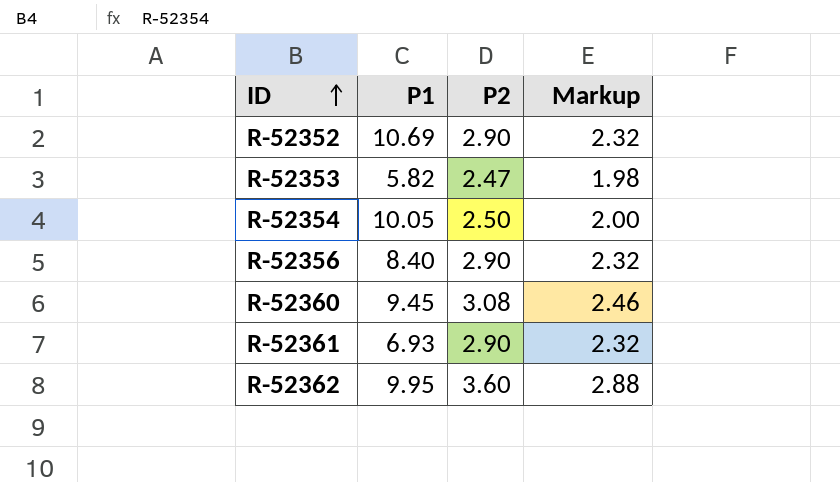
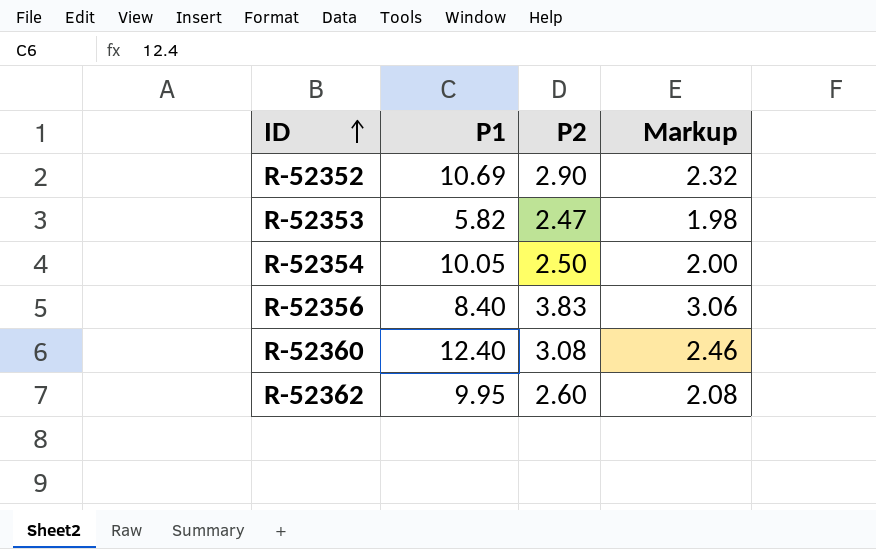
row R-52361: 6.93 | 2.90 | 2.32 -> none
R-52356 | P2: 2.90 -> 3.83
R-52356 | Markup: 2.32 -> 3.06
R-52360 | P1: 9.45 -> 12.40
R-52362 | P2: 3.60 -> 2.60
R-52362 | Markup: 2.88 -> 2.08

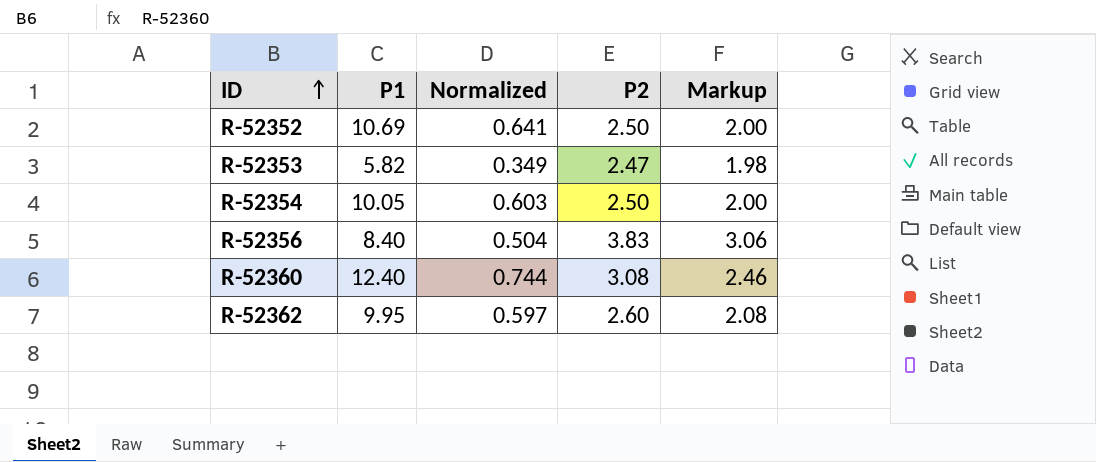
column Normalized | formula: none -> [P1] * 0.06
R-52352 | P2: 2.90 -> 2.50
R-52352 | Markup: 2.32 -> 2.00

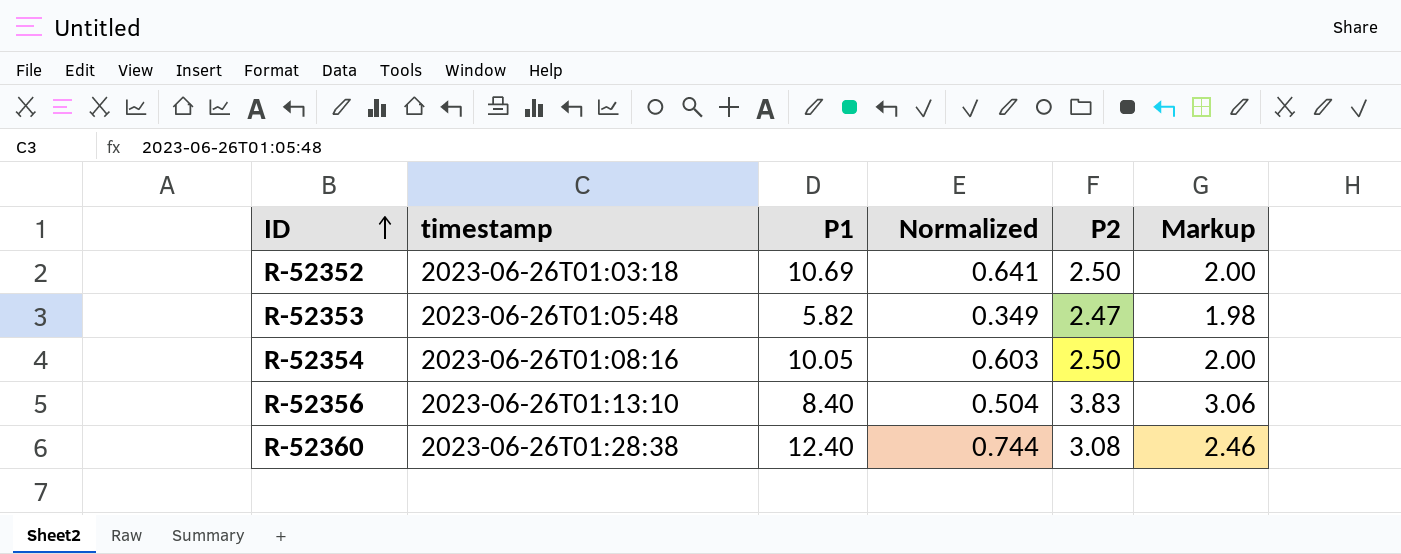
column timestamp | position: none -> 2
row R-52362: 9.95 | 0.597 | 2.60 | 2.08 -> none

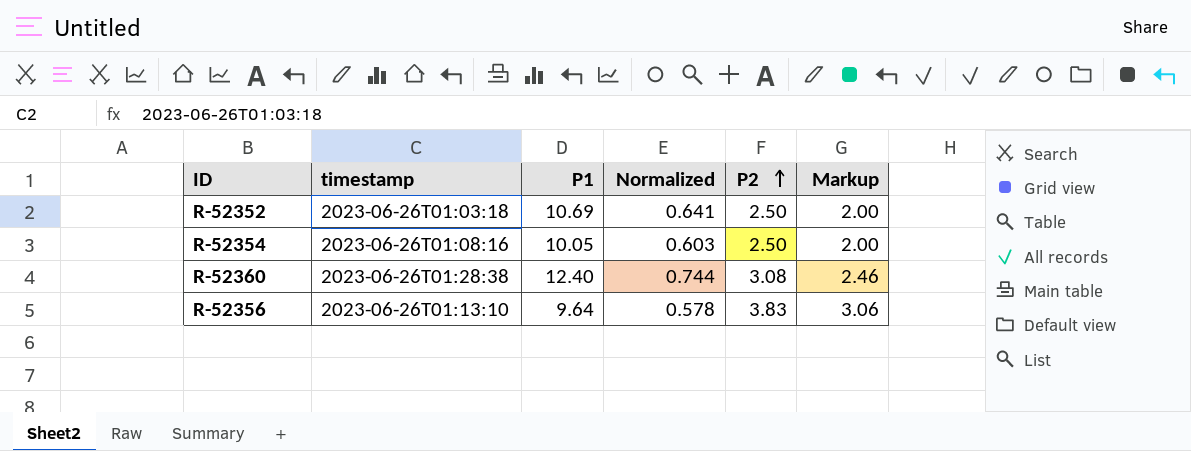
row order: ID ascending -> P2 ascending
row R-52353: 2023-06-26T01:05:48 | 5.82 | 0.349 | 2.47 | 1.98 -> none
R-52356 | P1: 8.40 -> 9.64
R-52356 | Normalized: 0.504 -> 0.578

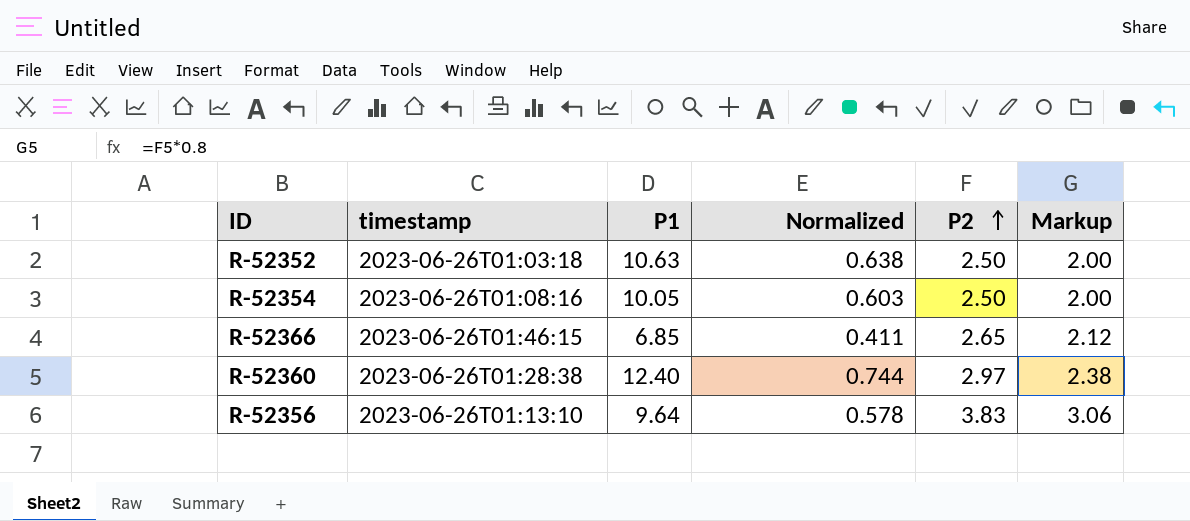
R-52352 | P1: 10.69 -> 10.63
R-52352 | Normalized: 0.641 -> 0.638
row R-52366: none -> 2023-06-26T01:46:15 | 6.85 | 0.411 | 2.65 | 2.12
R-52360 | P2: 3.08 -> 2.97
R-52360 | Markup: 2.46 -> 2.38

